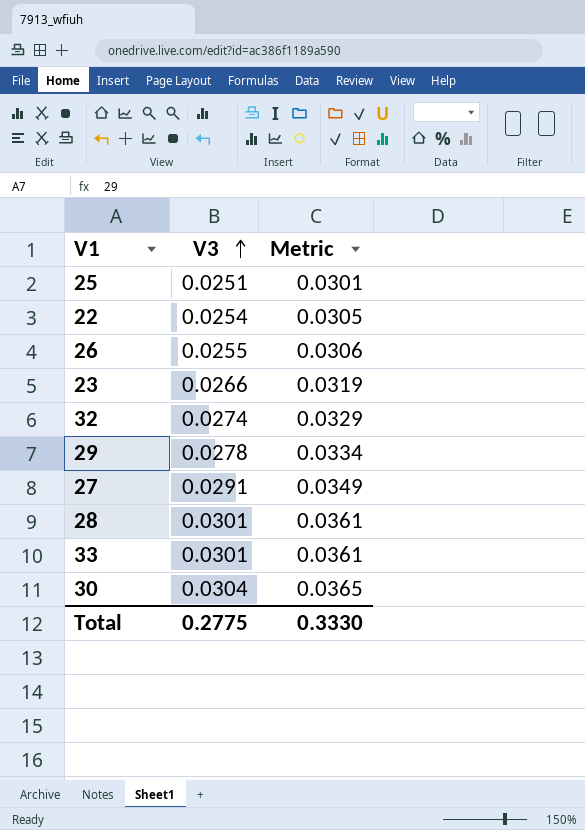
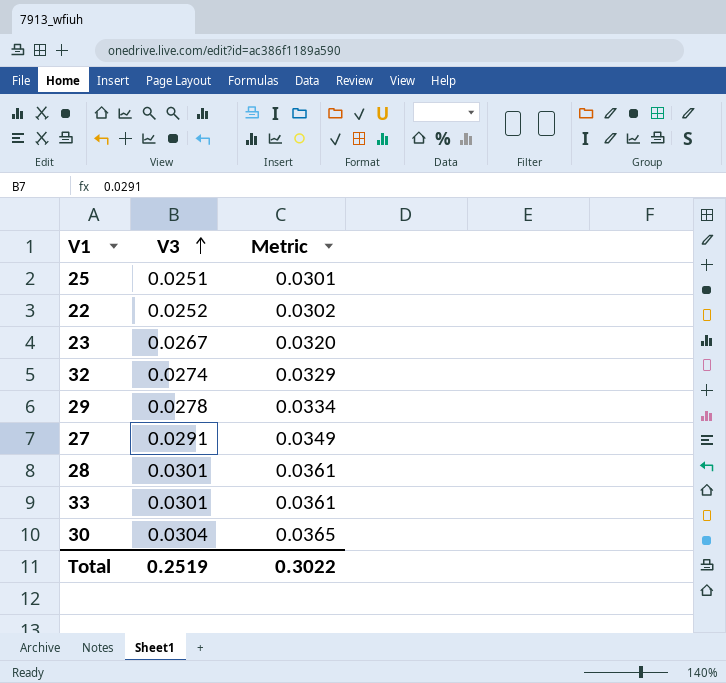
row 26: 0.0255 | 0.0306 -> none
22 | V3: 0.0254 -> 0.0252
22 | Metric: 0.0305 -> 0.0302
23 | V3: 0.0266 -> 0.0267
23 | Metric: 0.0319 -> 0.0320
Total | V3: 0.2775 -> 0.2519
Total | Metric: 0.3330 -> 0.3022

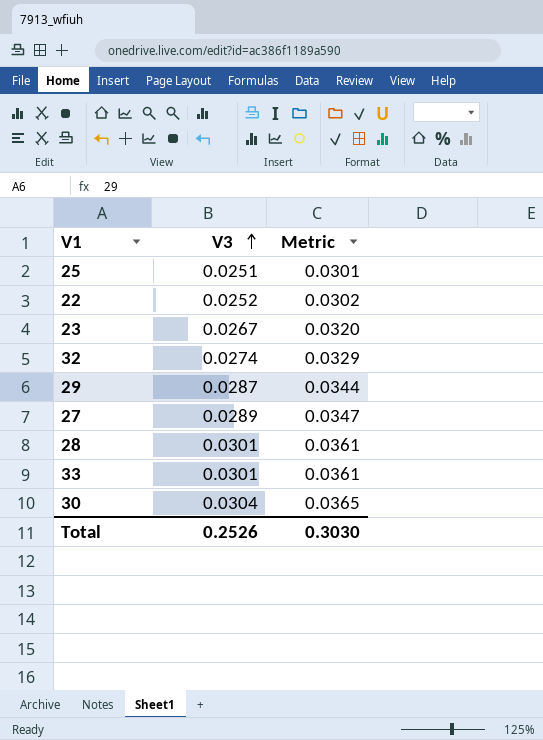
29 | V3: 0.0278 -> 0.0287
29 | Metric: 0.0334 -> 0.0344
27 | V3: 0.0291 -> 0.0289
27 | Metric: 0.0349 -> 0.0347
Total | V3: 0.2519 -> 0.2526
Total | Metric: 0.3022 -> 0.3030

